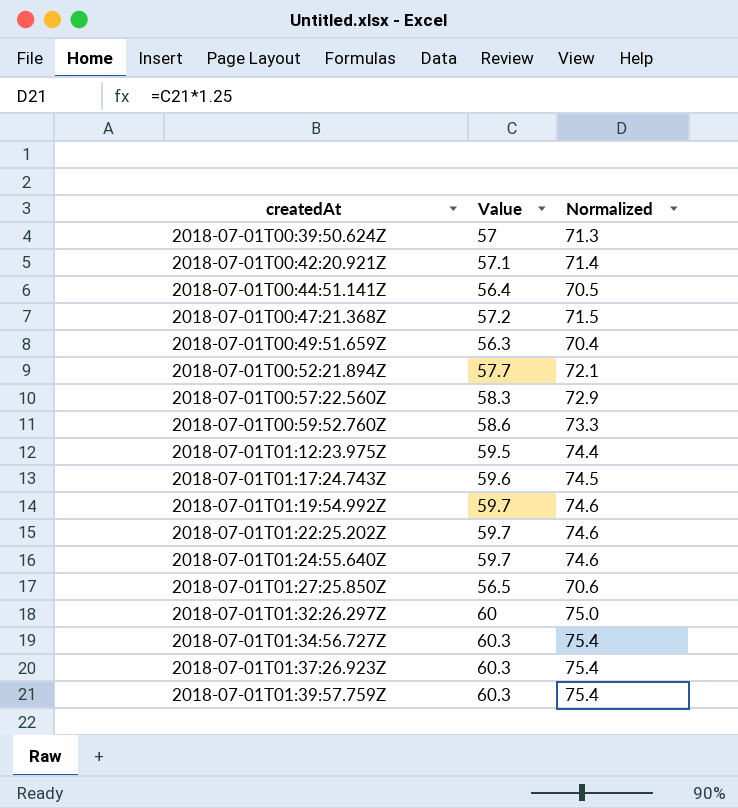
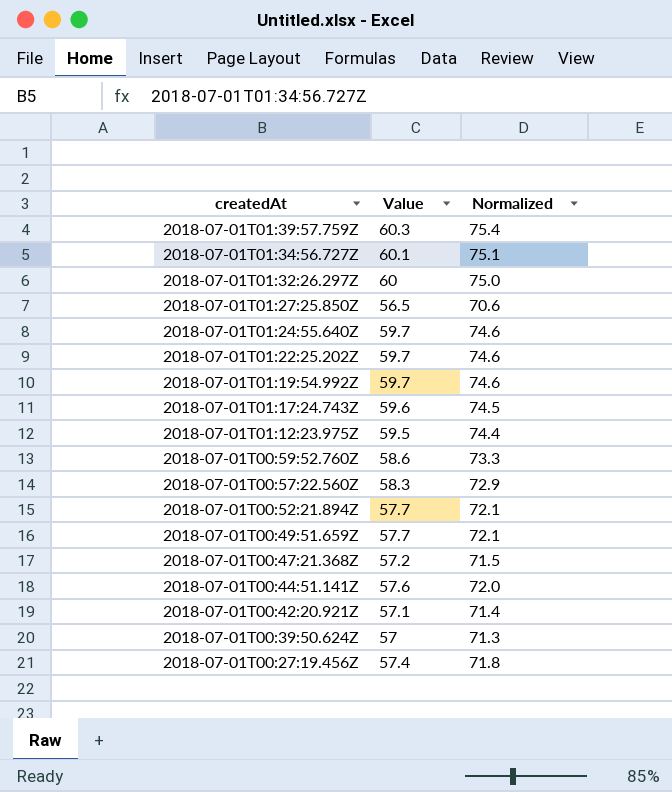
row order: createdAt ascending -> createdAt descending
row 2018-07-01T01:37:26.923Z: 60.3 | 75.4 -> none
2018-07-01T01:34:56.727Z | Value: 60.3 -> 60.1
2018-07-01T01:34:56.727Z | Normalized: 75.4 -> 75.1
2018-07-01T00:49:51.659Z | Value: 56.3 -> 57.7
2018-07-01T00:49:51.659Z | Normalized: 70.4 -> 72.1
2018-07-01T00:44:51.141Z | Value: 56.4 -> 57.6
2018-07-01T00:44:51.141Z | Normalized: 70.5 -> 72.0
row 2018-07-01T00:27:19.456Z: none -> 57.4 | 71.8

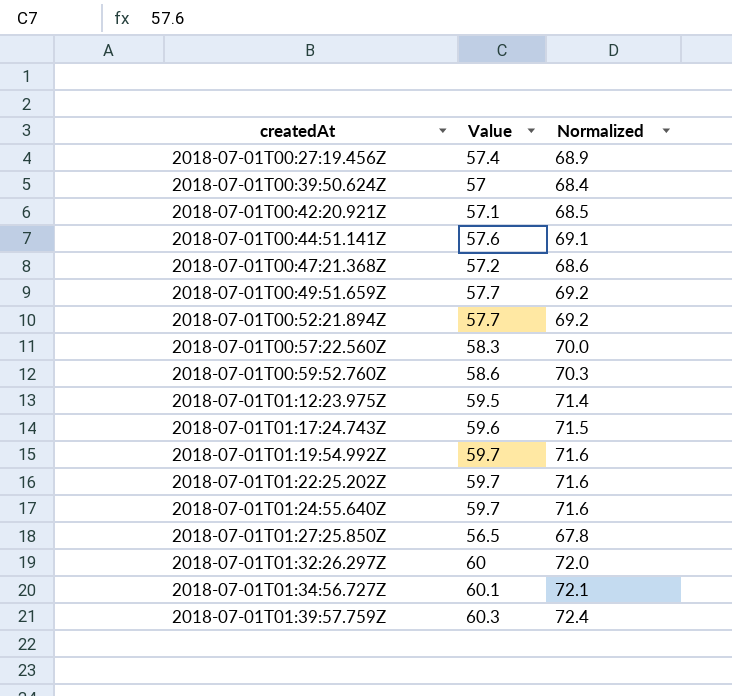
row order: createdAt descending -> createdAt ascending
column Normalized | formula: [Value] * 1.25 -> [Value] * 1.2

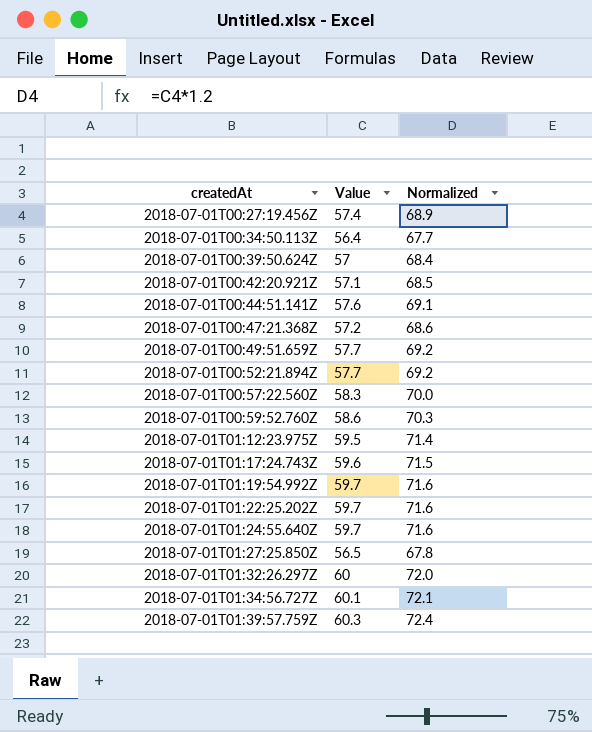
row 2018-07-01T00:34:50.113Z: none -> 56.4 | 67.7

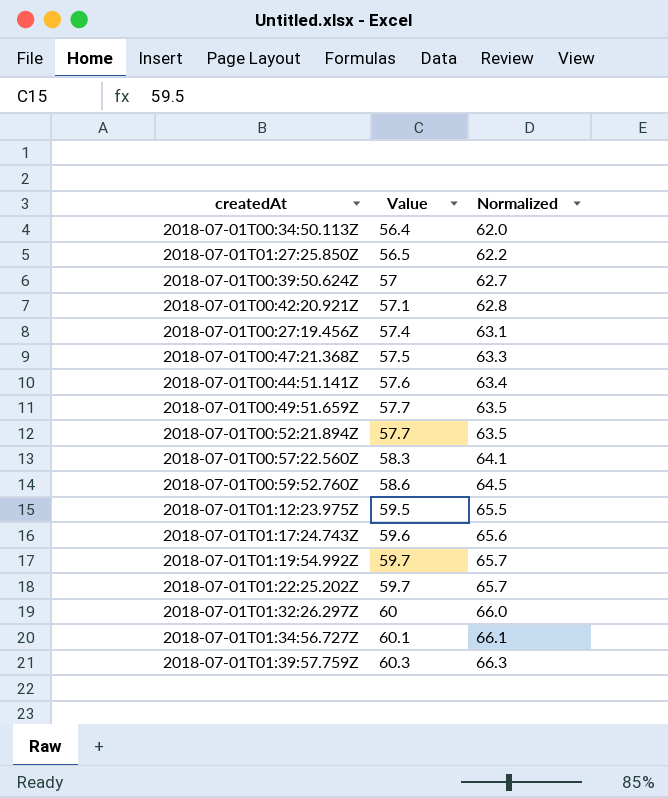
row order: createdAt ascending -> Value ascending
column Normalized | formula: [Value] * 1.2 -> [Value] * 1.1
row 2018-07-01T01:24:55.640Z: 59.7 | 71.6 -> none
2018-07-01T00:47:21.368Z | Value: 57.2 -> 57.5

